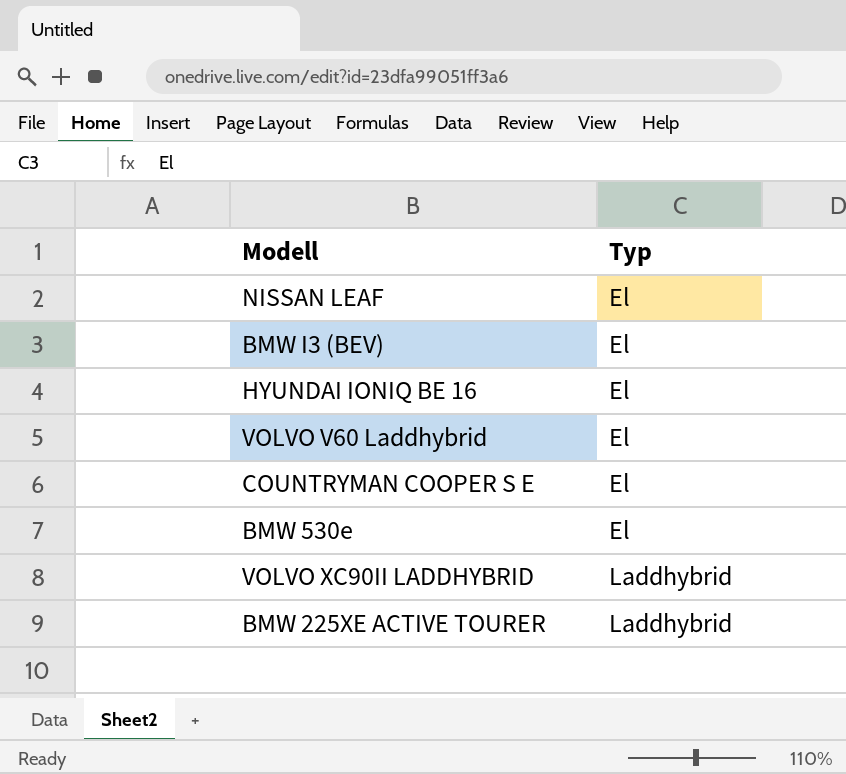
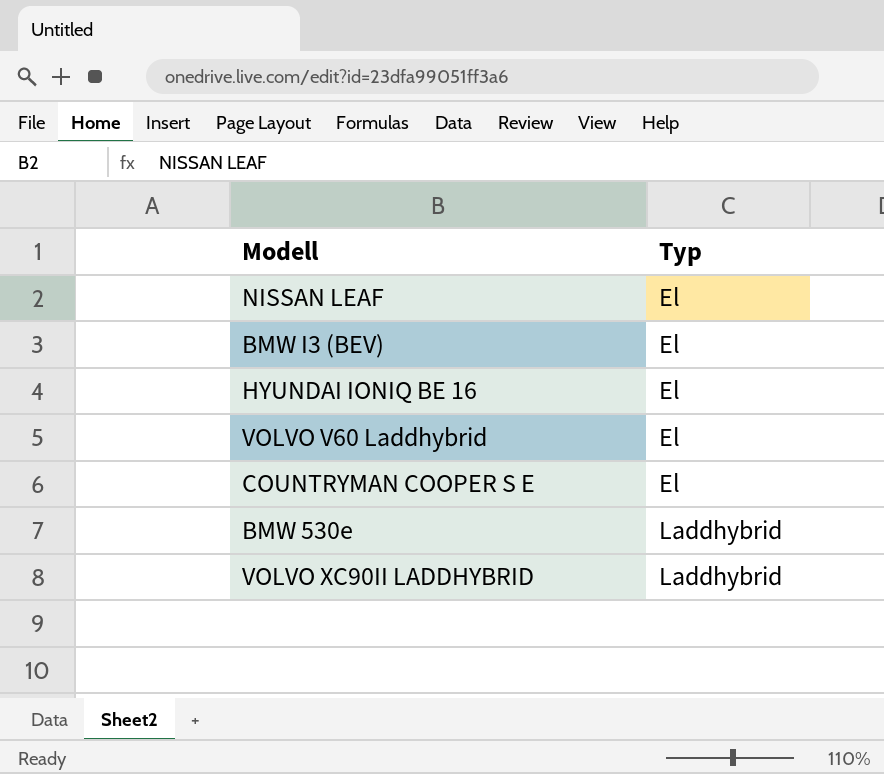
row BMW 225XE ACTIVE TOURER: Laddhybrid -> none
BMW 530e | Typ: El -> Laddhybrid

